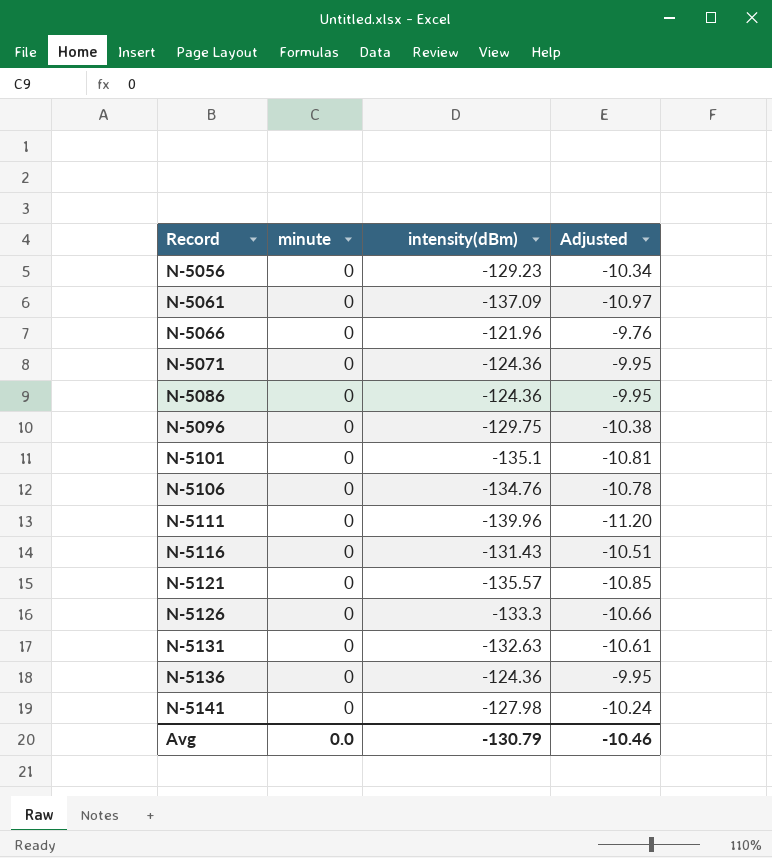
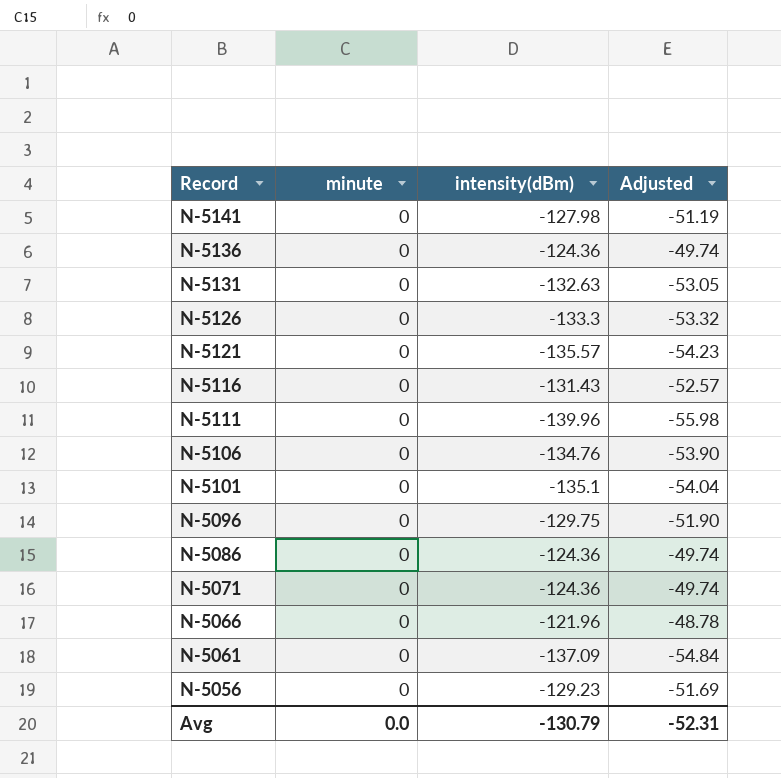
row order: Record ascending -> Record descending
column Adjusted | formula: [intensity(dBm)] * 0.08 -> [intensity(dBm)] * 0.4
Avg | Adjusted: -10.46 -> -52.31

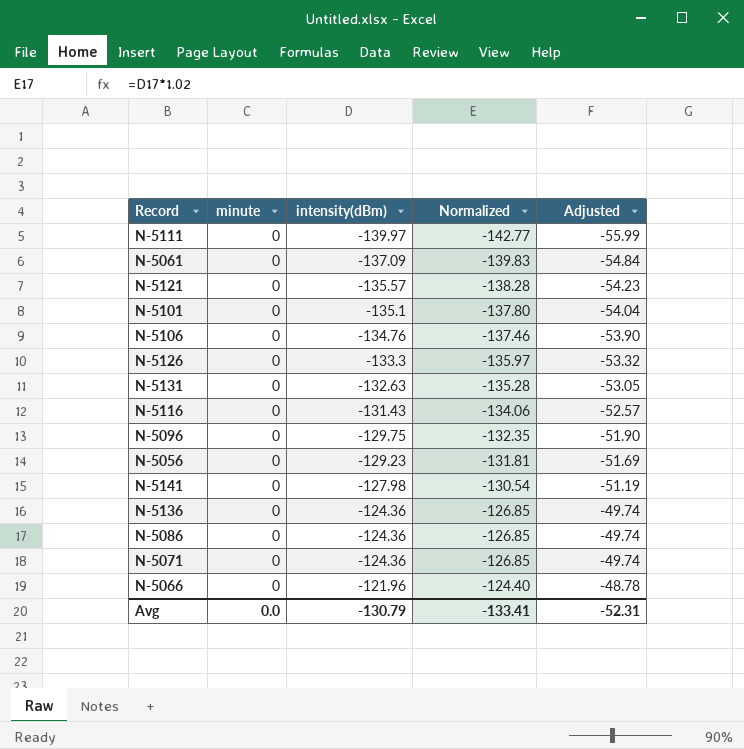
row order: Record descending -> intensity(dBm) ascending
column Normalized | formula: none -> [intensity(dBm)] * 1.02
N-5111 | intensity(dBm): -139.96 -> -139.97
N-5111 | Adjusted: -55.98 -> -55.99

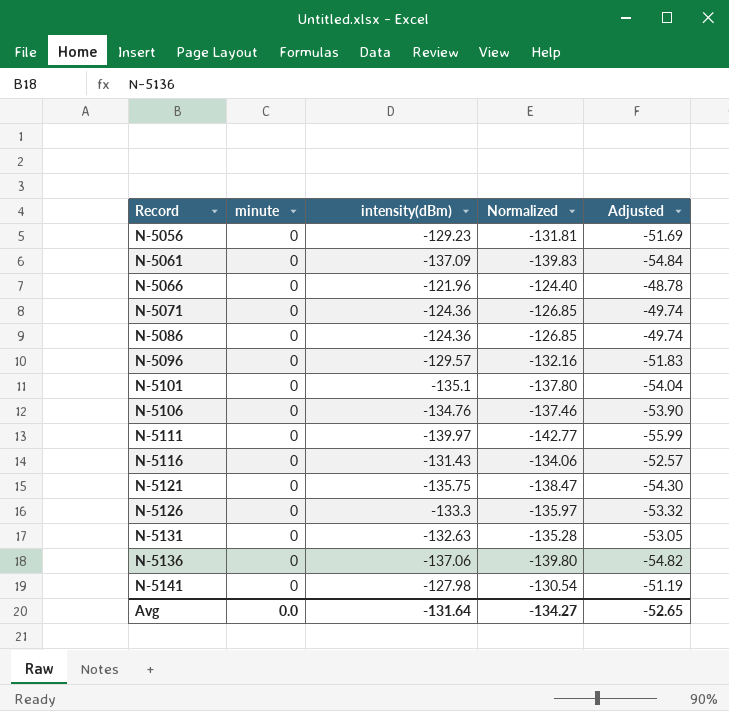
row order: intensity(dBm) ascending -> Record ascending
N-5096 | intensity(dBm): -129.75 -> -129.57
N-5096 | Normalized: -132.35 -> -132.16
N-5096 | Adjusted: -51.90 -> -51.83
N-5121 | intensity(dBm): -135.57 -> -135.75
N-5121 | Normalized: -138.28 -> -138.47
N-5121 | Adjusted: -54.23 -> -54.30
N-5136 | intensity(dBm): -124.36 -> -137.06
N-5136 | Normalized: -126.85 -> -139.80
N-5136 | Adjusted: -49.74 -> -54.82
Avg | intensity(dBm): -130.79 -> -131.64
Avg | Normalized: -133.41 -> -134.27
Avg | Adjusted: -52.31 -> -52.65

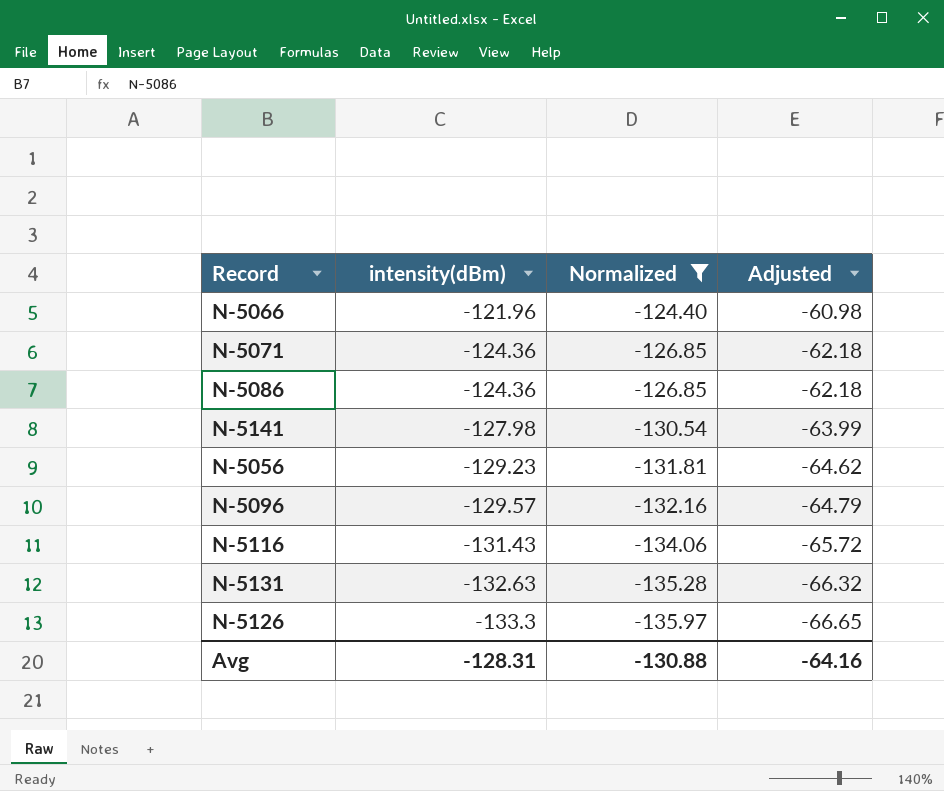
filter: none -> Normalized >= -135.97
row order: Record ascending -> intensity(dBm) descending
column minute | position: 2 -> none
column Adjusted | formula: [intensity(dBm)] * 0.4 -> [intensity(dBm)] * 0.5
Avg | intensity(dBm): -131.64 -> -128.31
Avg | Normalized: -134.27 -> -130.88
Avg | Adjusted: -52.65 -> -64.16

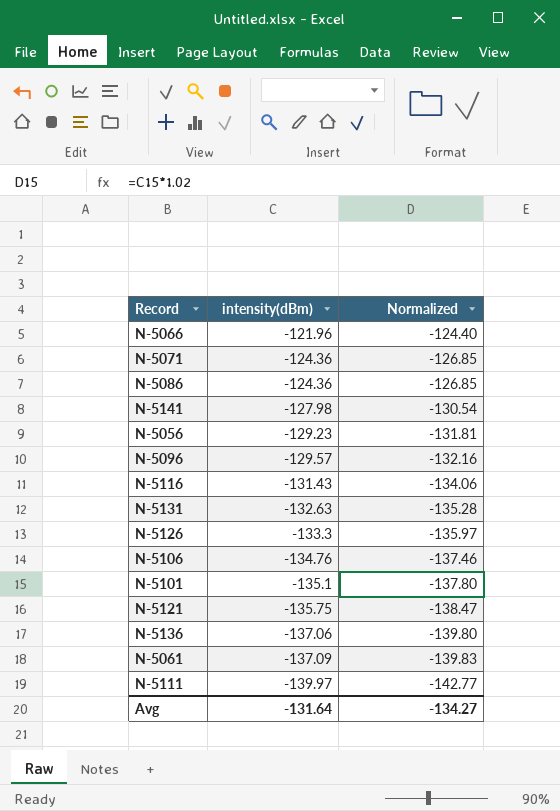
filter: Normalized >= -135.97 -> none
column Adjusted | formula: [intensity(dBm)] * 0.5 -> none
Avg | intensity(dBm): -128.31 -> -131.64
Avg | Normalized: -130.88 -> -134.27

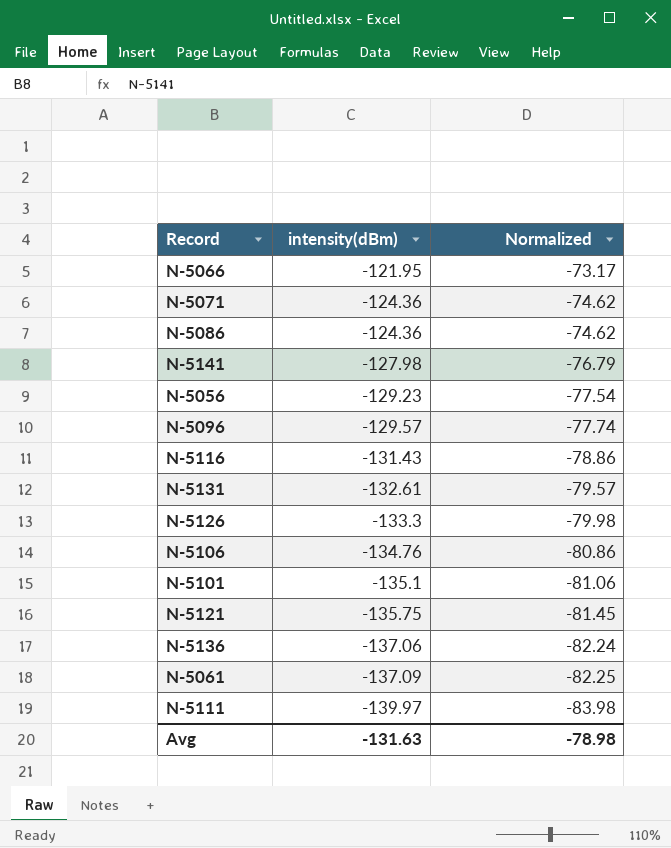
column Normalized | formula: [intensity(dBm)] * 1.02 -> [intensity(dBm)] * 0.6
N-5066 | intensity(dBm): -121.96 -> -121.95
N-5131 | intensity(dBm): -132.63 -> -132.61
Avg | intensity(dBm): -131.64 -> -131.63
Avg | Normalized: -134.27 -> -78.98

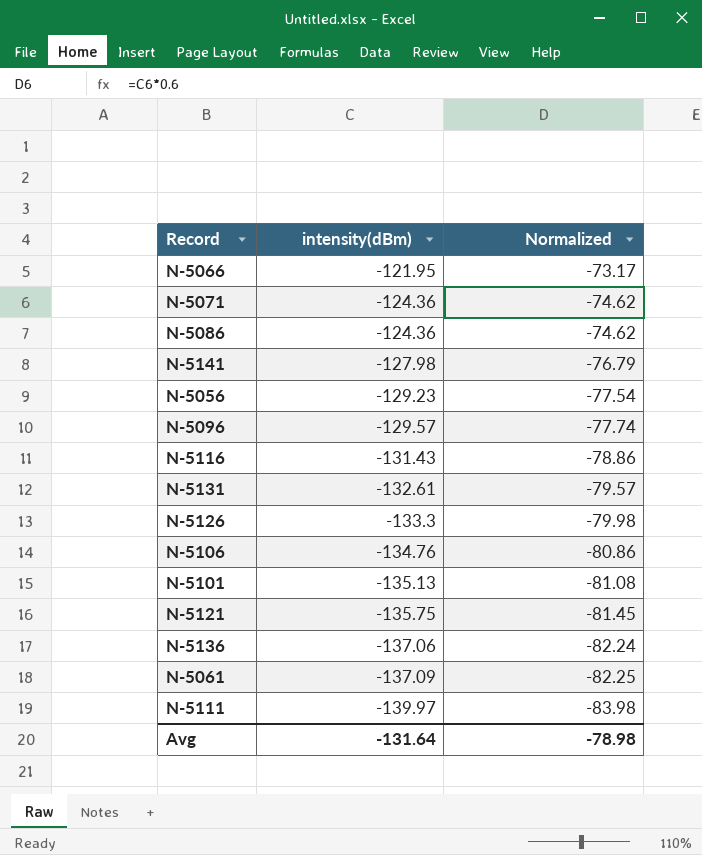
N-5101 | intensity(dBm): -135.1 -> -135.13
N-5101 | Normalized: -81.06 -> -81.08
Avg | intensity(dBm): -131.63 -> -131.64

